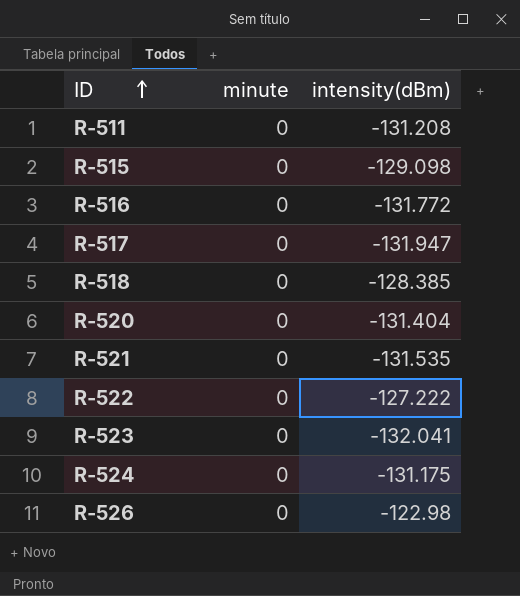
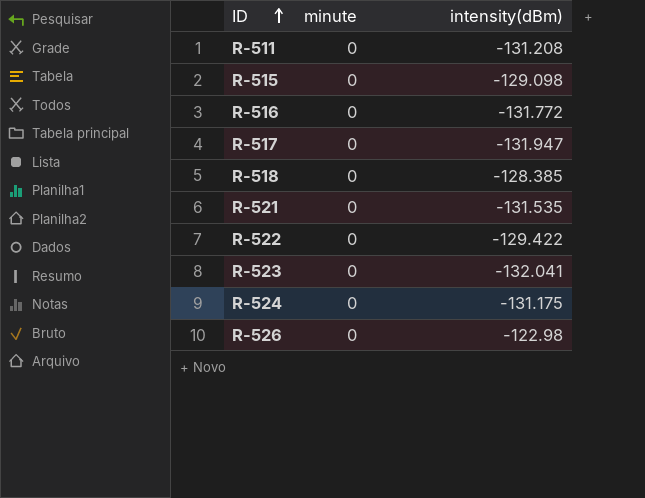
row R-520: 0 | -131.404 -> none
R-522 | intensity(dBm): -127.222 -> -129.422

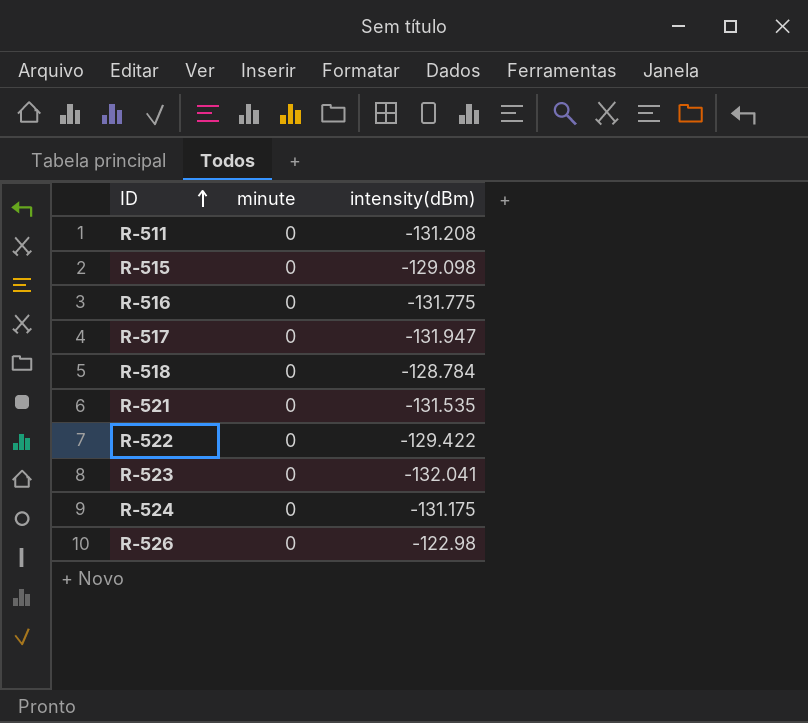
R-516 | intensity(dBm): -131.772 -> -131.775
R-518 | intensity(dBm): -128.385 -> -128.784

